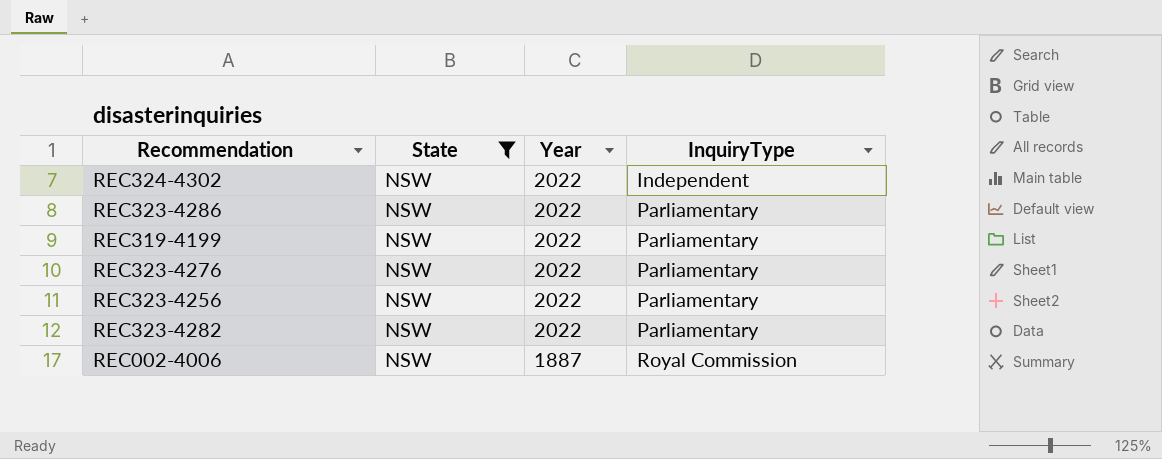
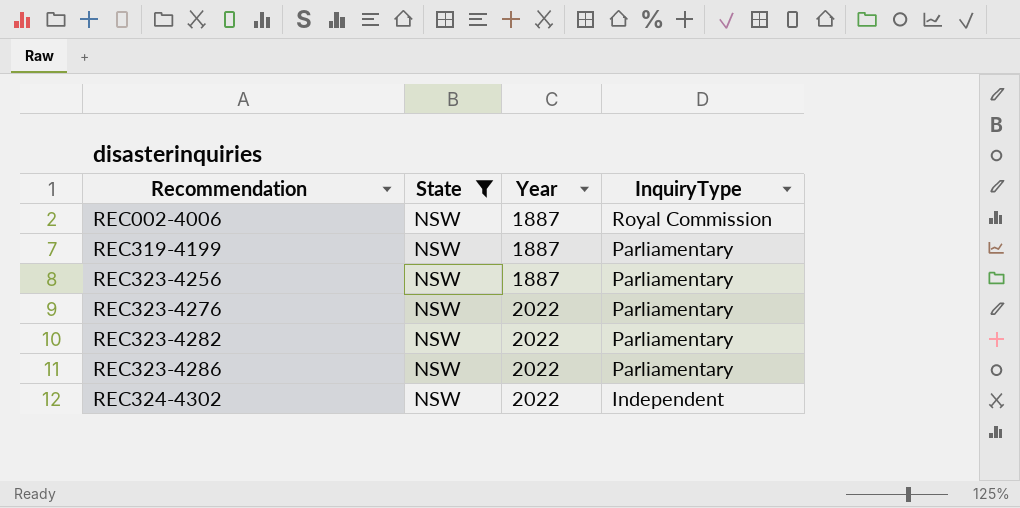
row order: Year descending -> Recommendation ascending
REC319-4199 | Year: 2022 -> 1887
REC323-4256 | Year: 2022 -> 1887

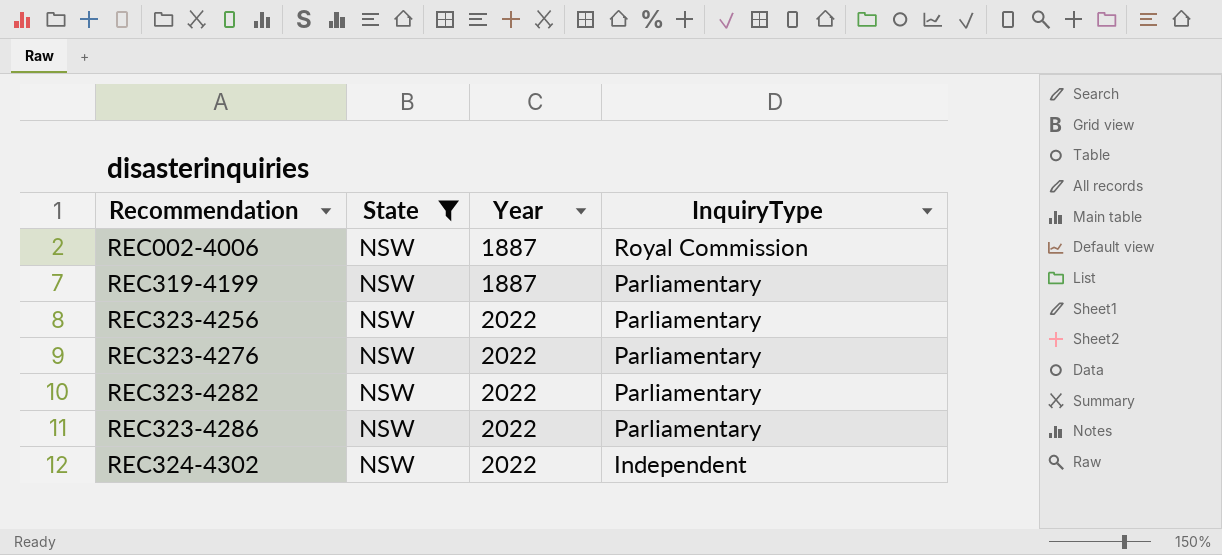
REC323-4256 | Year: 1887 -> 2022

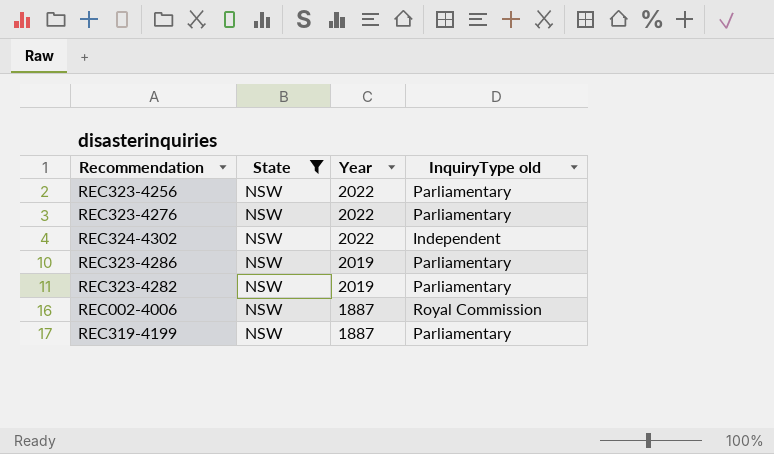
row order: Recommendation ascending -> Year descending
column name: InquiryType -> InquiryType old
REC323-4286 | Year: 2022 -> 2019
REC323-4282 | Year: 2022 -> 2019

